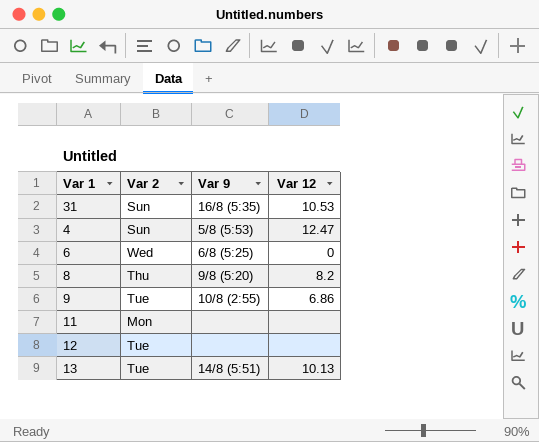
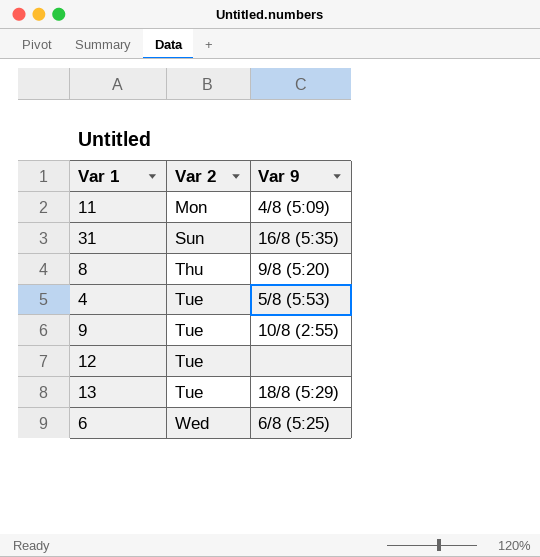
row order: none -> Var 2 ascending
column Var 12 | position: 4 -> none
11 | Var 9: none -> 4/8 (5:09)
4 | Var 2: Sun -> Tue
13 | Var 9: 14/8 (5:51) -> 18/8 (5:29)

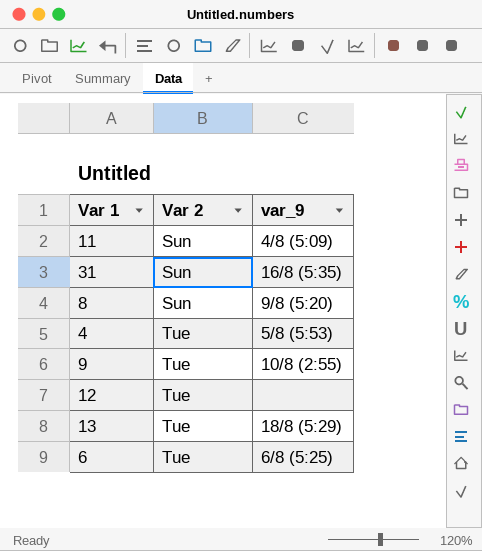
column name: Var 9 -> var_9
11 | Var 2: Mon -> Sun
8 | Var 2: Thu -> Sun
6 | Var 2: Wed -> Tue

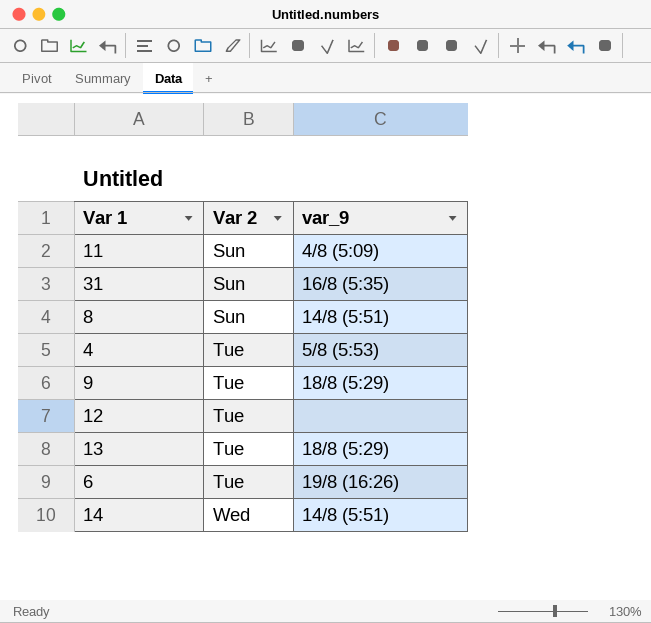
8 | var_9: 9/8 (5:20) -> 14/8 (5:51)
9 | var_9: 10/8 (2:55) -> 18/8 (5:29)
6 | var_9: 6/8 (5:25) -> 19/8 (16:26)
row 14: none -> Wed | 14/8 (5:51)

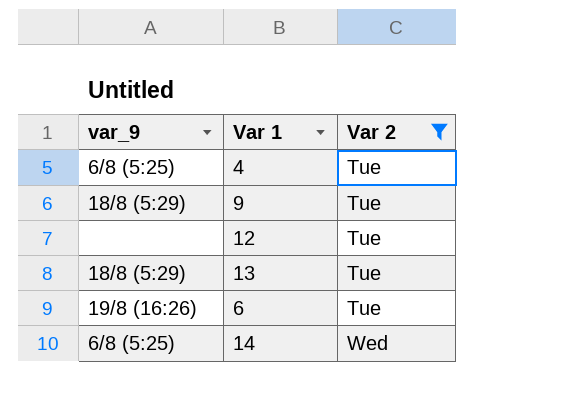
filter: none -> Var 2 != Sun
column var_9 | position: 3 -> 1
4 | var_9: 5/8 (5:53) -> 6/8 (5:25)
14 | var_9: 14/8 (5:51) -> 6/8 (5:25)

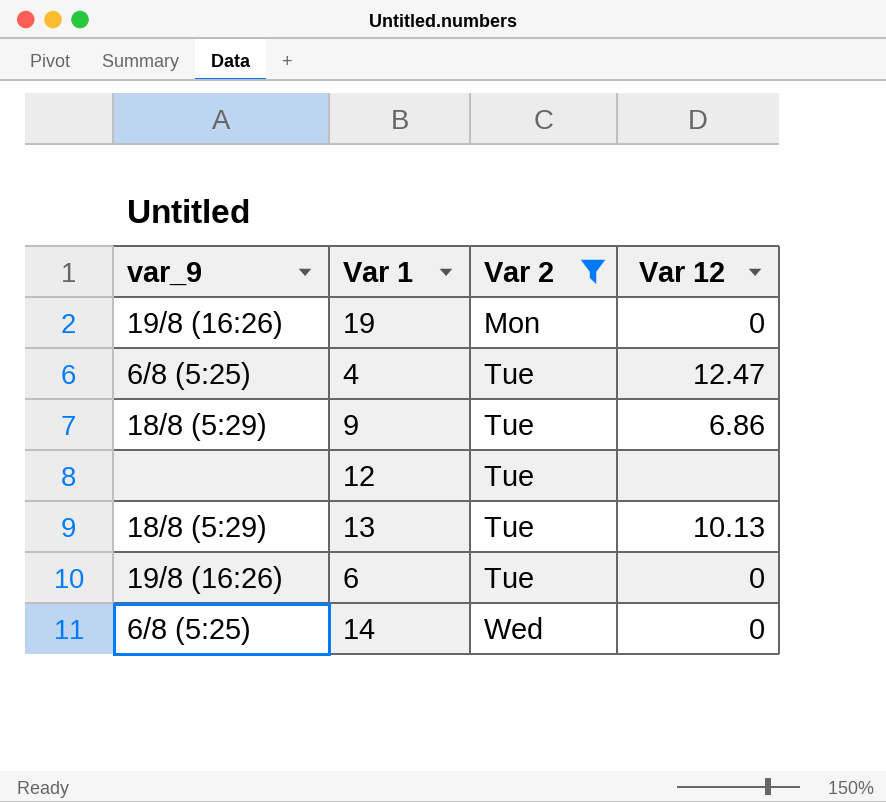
column Var 12 | position: none -> 4
row 19: none -> 19/8 (16:26) | Mon | 0

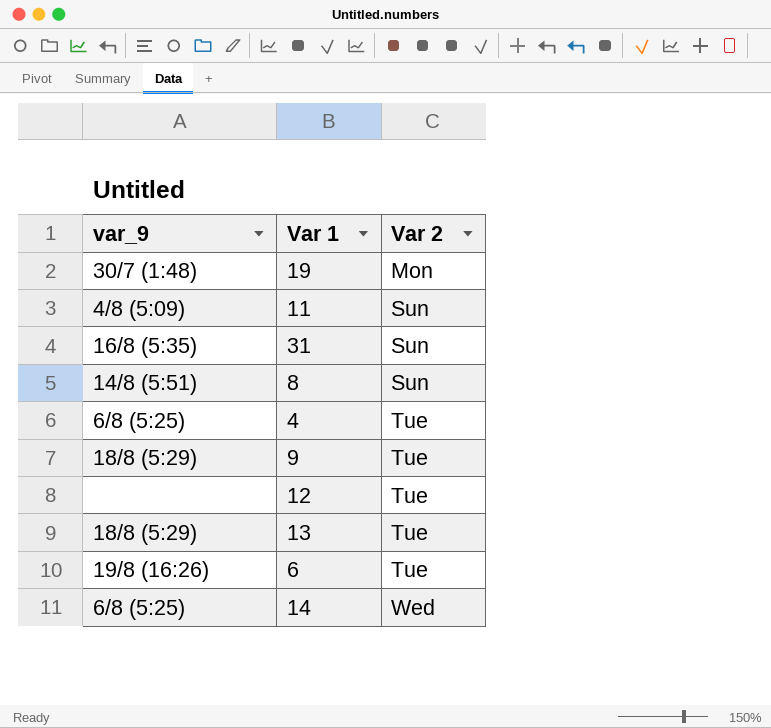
filter: Var 2 != Sun -> none
column Var 12 | position: 4 -> none
19 | var_9: 19/8 (16:26) -> 30/7 (1:48)

